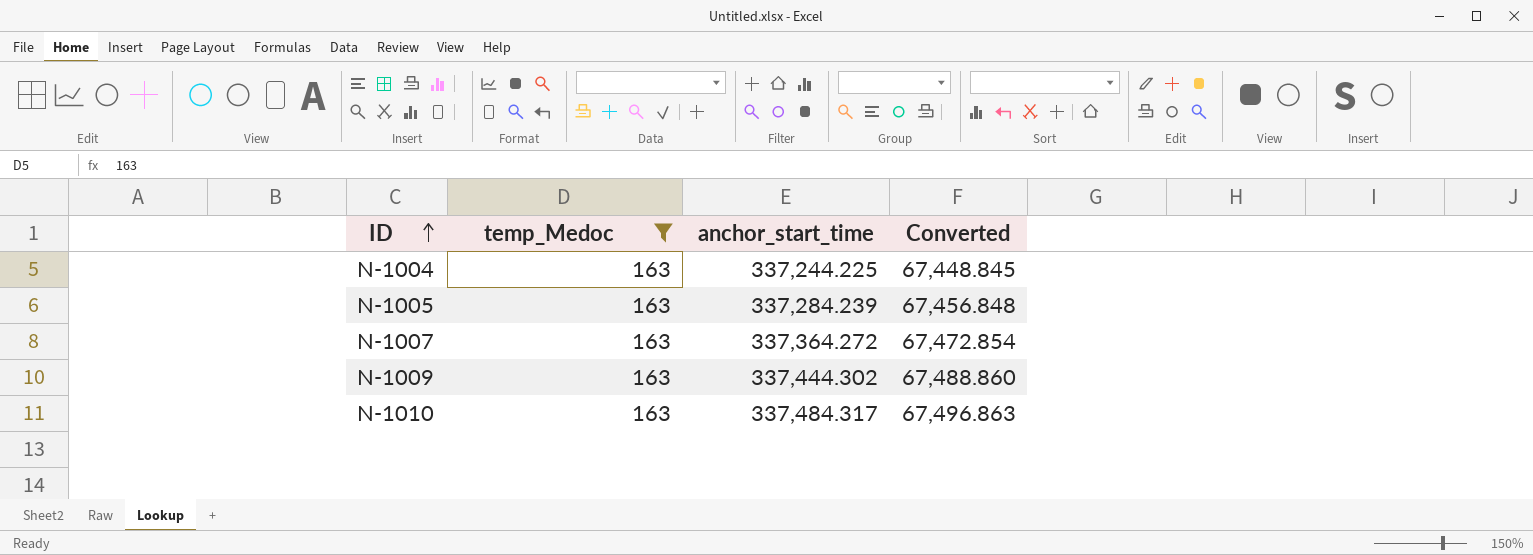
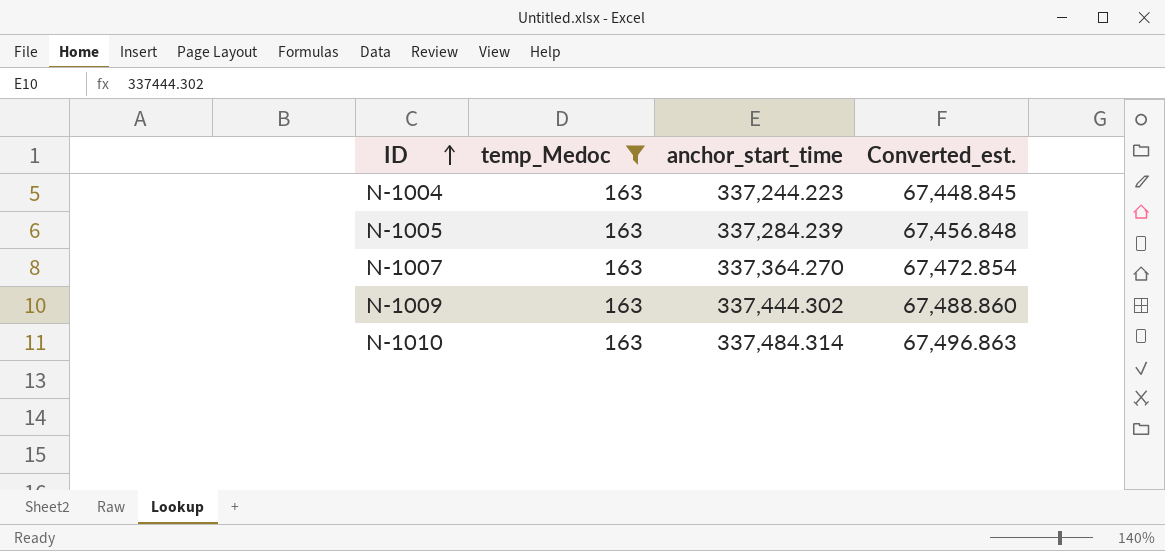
column name: Converted -> Converted_est.
N-1004 | anchor_start_time: 337,244.225 -> 337,244.223
N-1007 | anchor_start_time: 337,364.272 -> 337,364.270
N-1010 | anchor_start_time: 337,484.317 -> 337,484.314

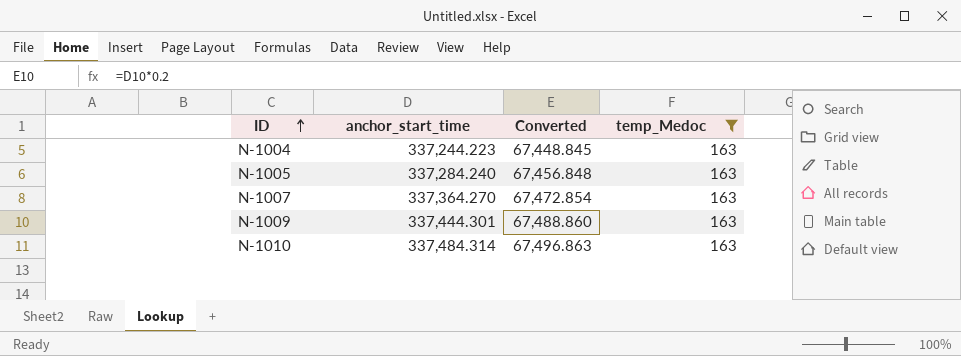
column name: Converted_est. -> Converted
column temp_Medoc | position: 2 -> 4
N-1005 | anchor_start_time: 337,284.239 -> 337,284.240
N-1009 | anchor_start_time: 337,444.302 -> 337,444.301

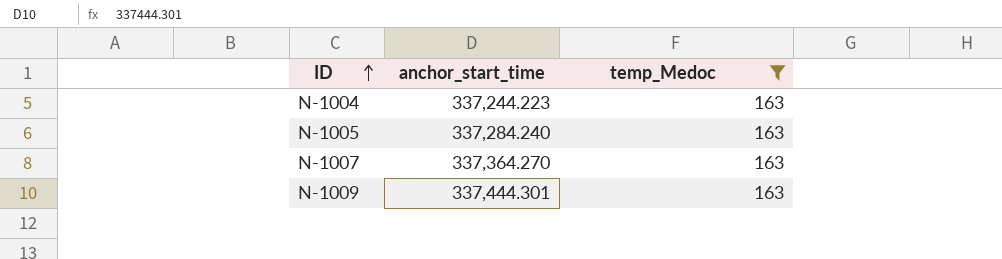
column Converted | formula: [anchor_start_time] * 0.2 -> none
row N-1010: 337,484.314 | 67,496.863 | 163 -> none

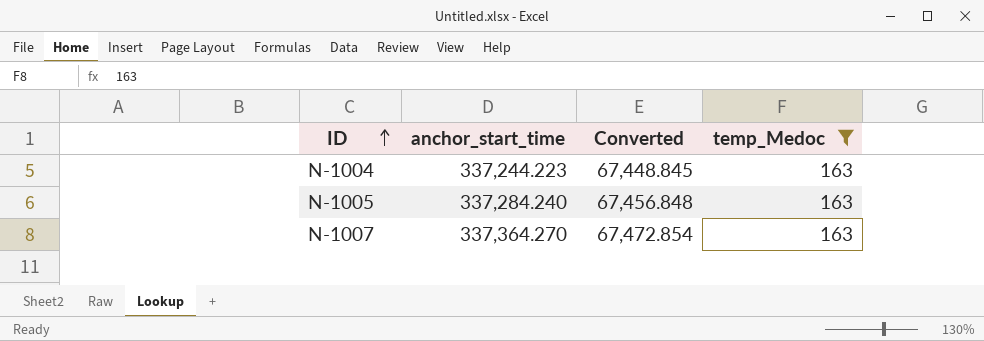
column Converted | formula: none -> [anchor_start_time] * 0.2
row N-1009: 337,444.301 | 163 -> none

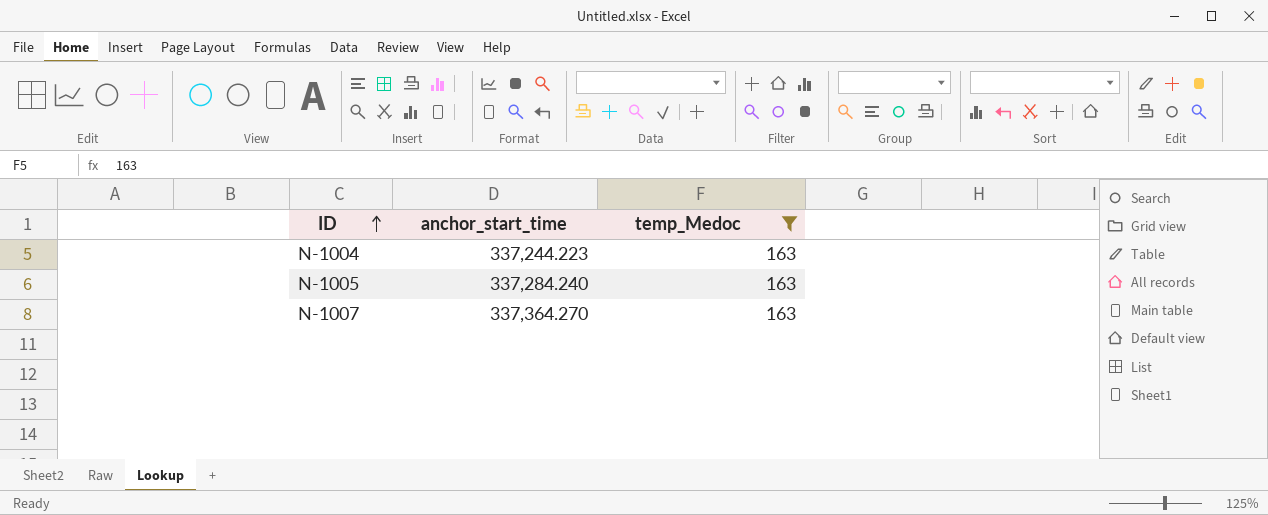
column Converted | formula: [anchor_start_time] * 0.2 -> none

